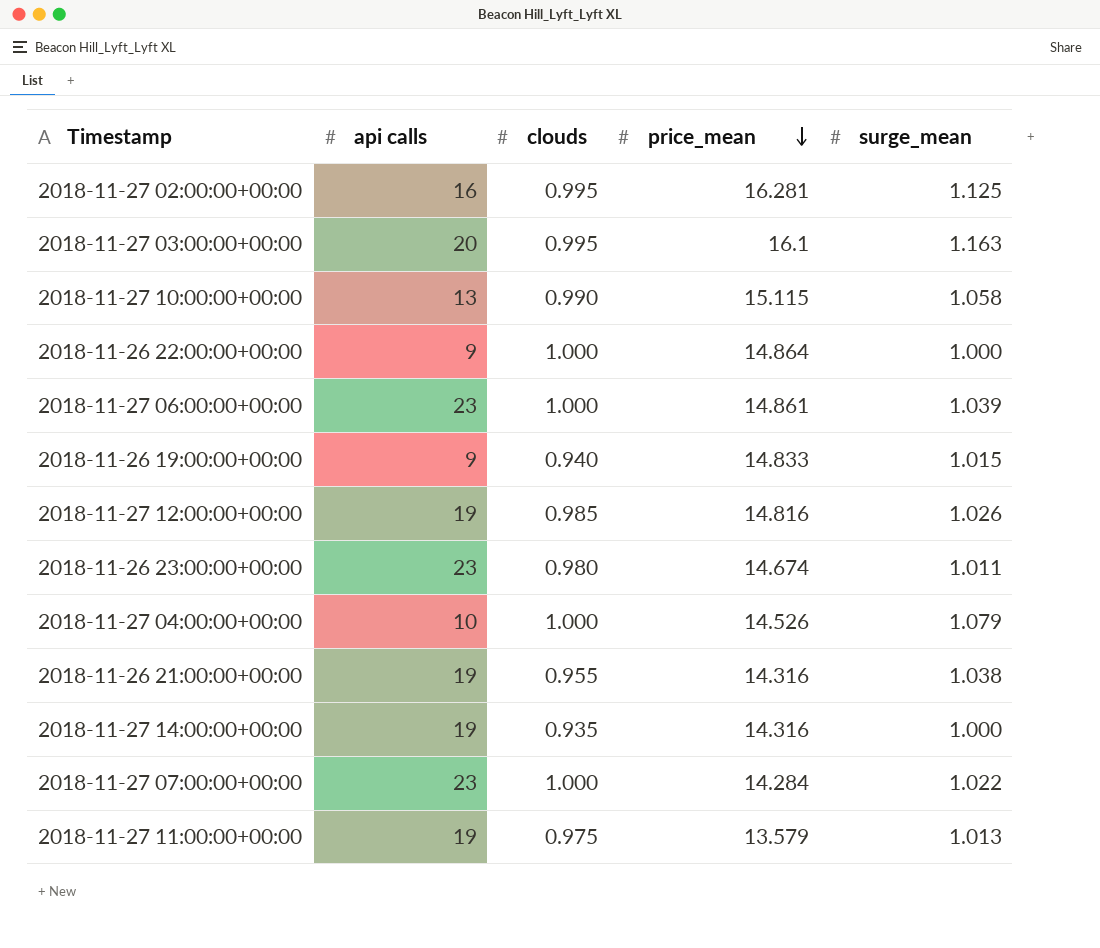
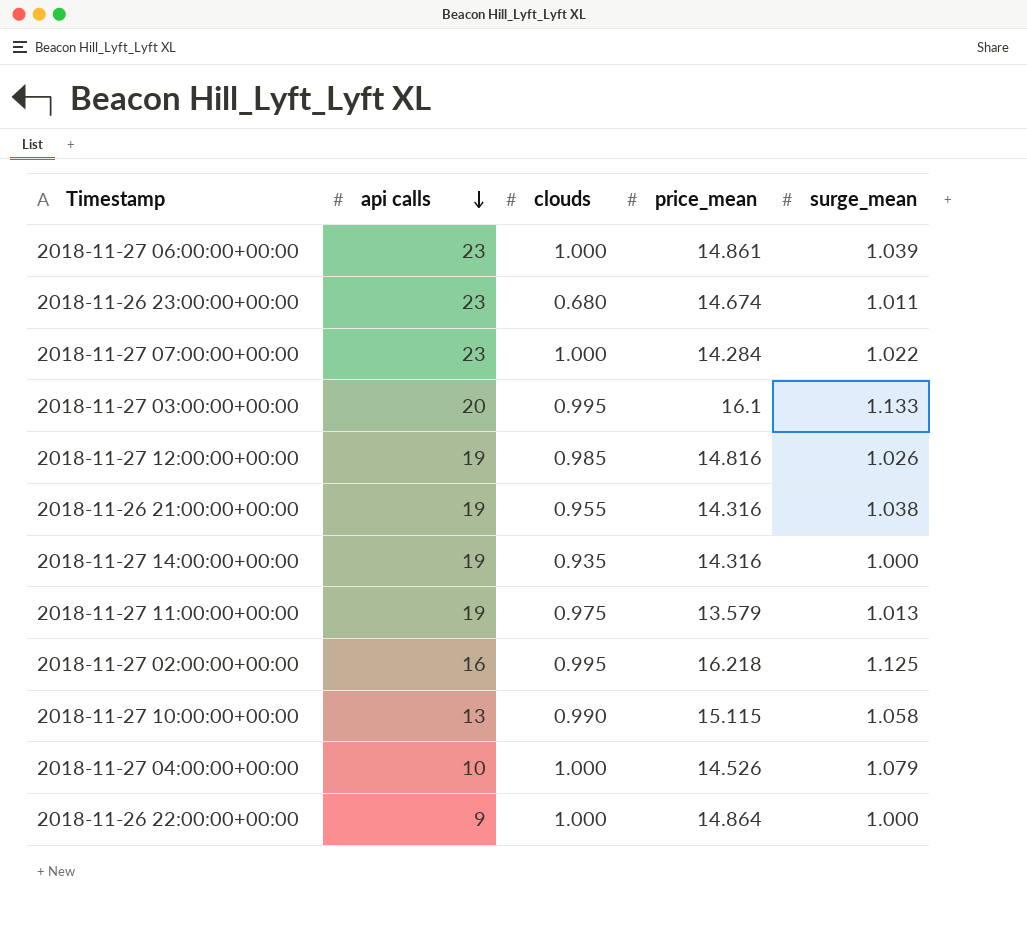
row order: price_mean descending -> api calls descending
row 2018-11-26 19:00:00+00:00: 9 | 0.940 | 14.833 | 1.015 -> none
2018-11-26 23:00:00+00:00 | clouds: 0.980 -> 0.680
2018-11-27 03:00:00+00:00 | surge_mean: 1.163 -> 1.133
2018-11-27 02:00:00+00:00 | price_mean: 16.281 -> 16.218

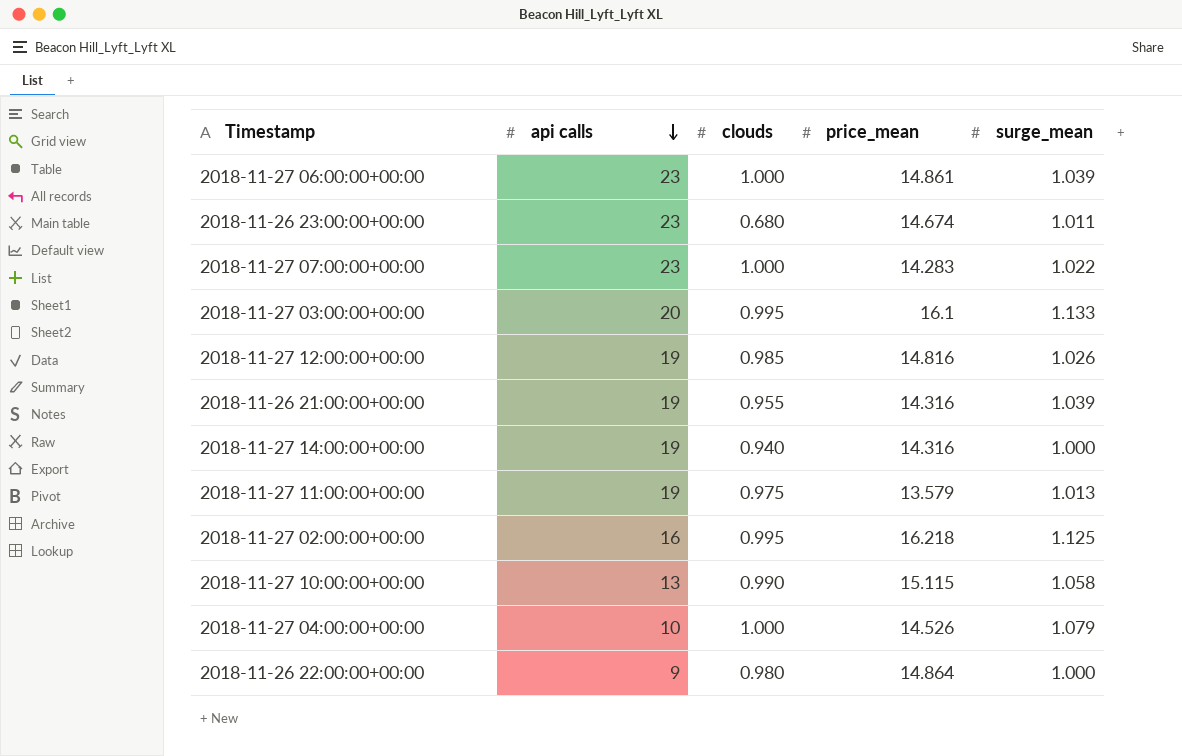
2018-11-27 07:00:00+00:00 | price_mean: 14.284 -> 14.283
2018-11-26 21:00:00+00:00 | surge_mean: 1.038 -> 1.039
2018-11-27 14:00:00+00:00 | clouds: 0.935 -> 0.940
2018-11-26 22:00:00+00:00 | clouds: 1.000 -> 0.980

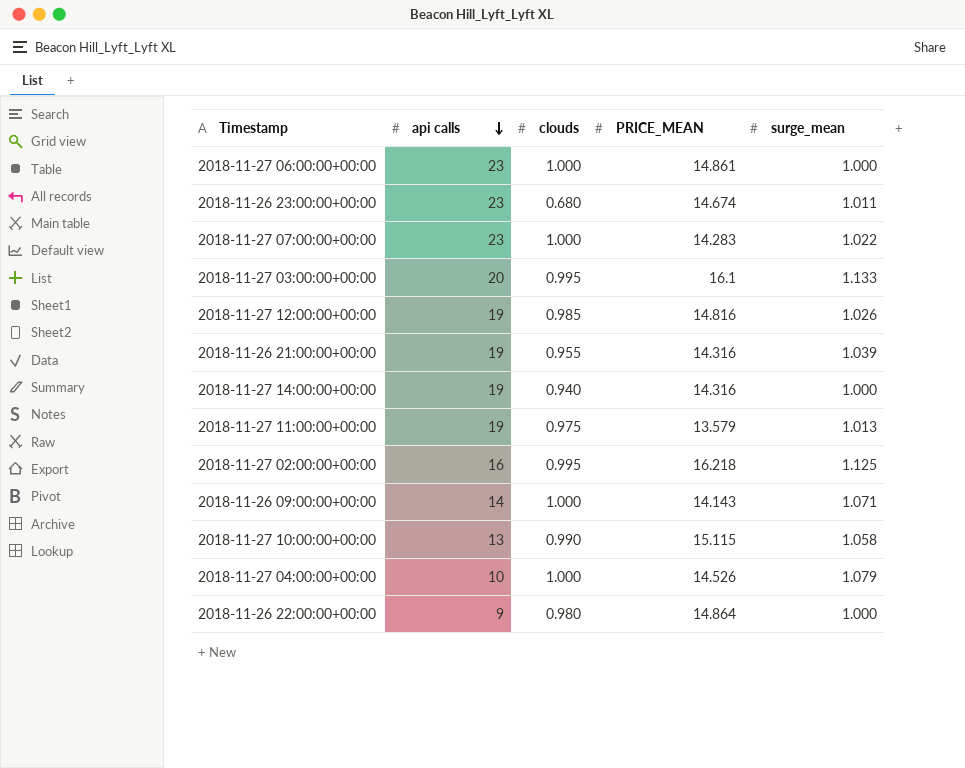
column name: price_mean -> PRICE_MEAN
2018-11-27 06:00:00+00:00 | surge_mean: 1.039 -> 1.000
row 2018-11-26 09:00:00+00:00: none -> 14 | 1.000 | 14.143 | 1.071

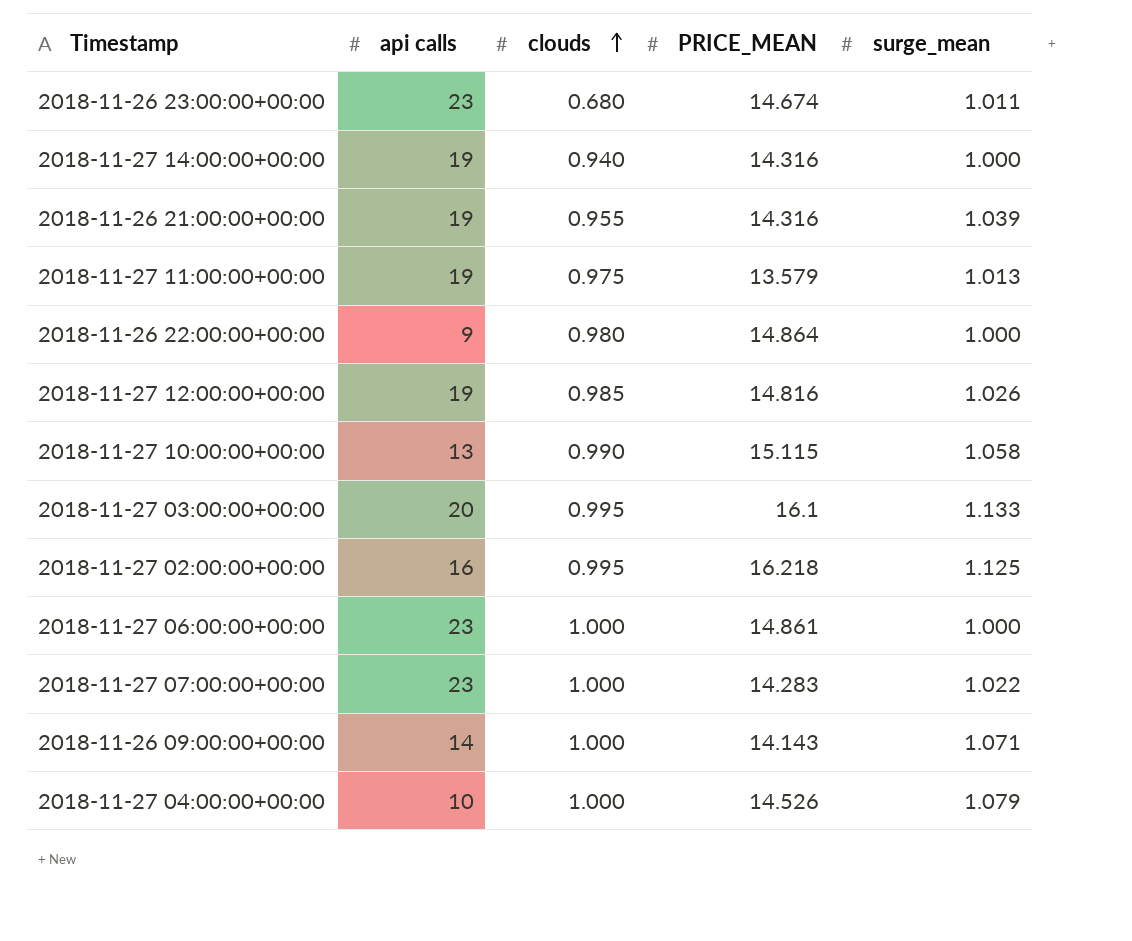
row order: api calls descending -> clouds ascending

